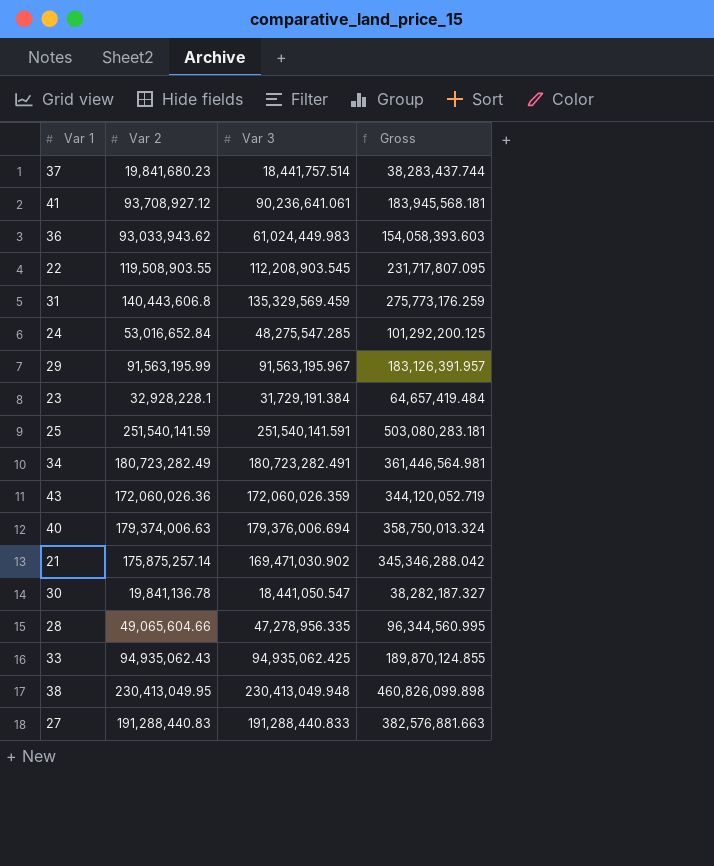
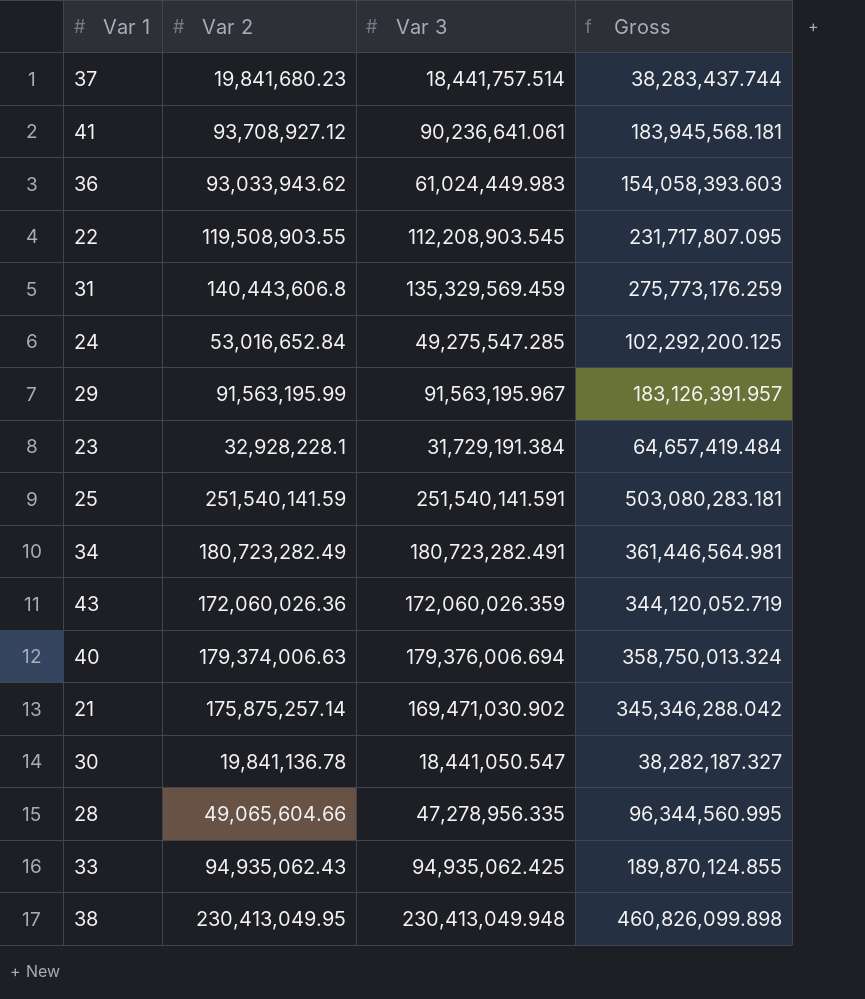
row 27: 191,288,440.83 | 191,288,440.833 | 382,576,881.663 -> none
24 | Var 3: 48,275,547.285 -> 49,275,547.285
24 | Gross: 101,292,200.125 -> 102,292,200.125

